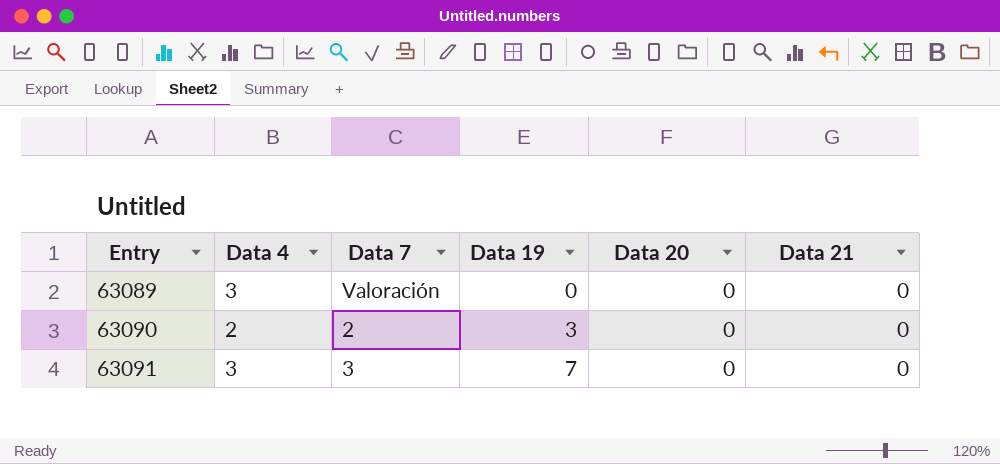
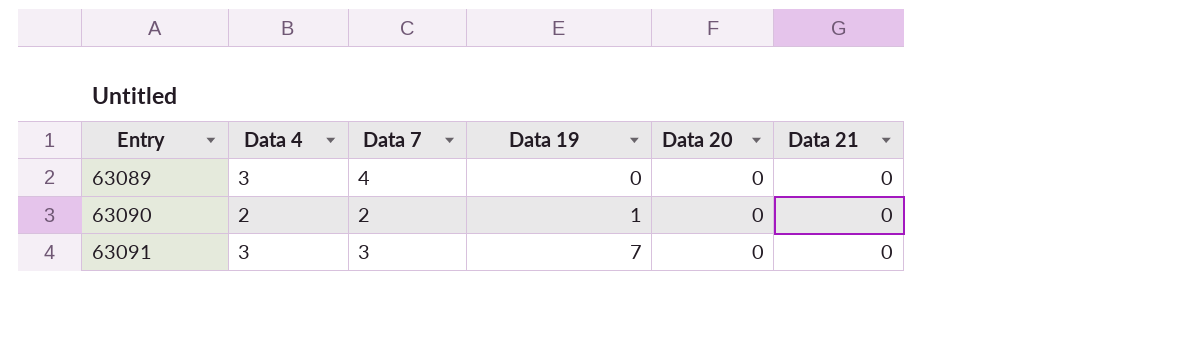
63089 | Data 7: Valoración -> 4
63090 | Data 19: 3 -> 1

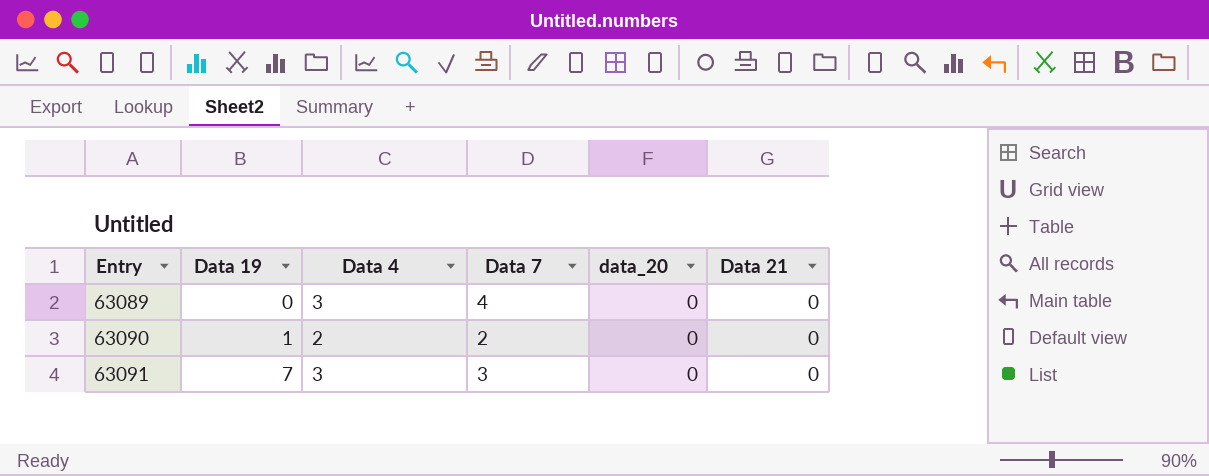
column Data 19 | position: 4 -> 2
column name: Data 20 -> data_20

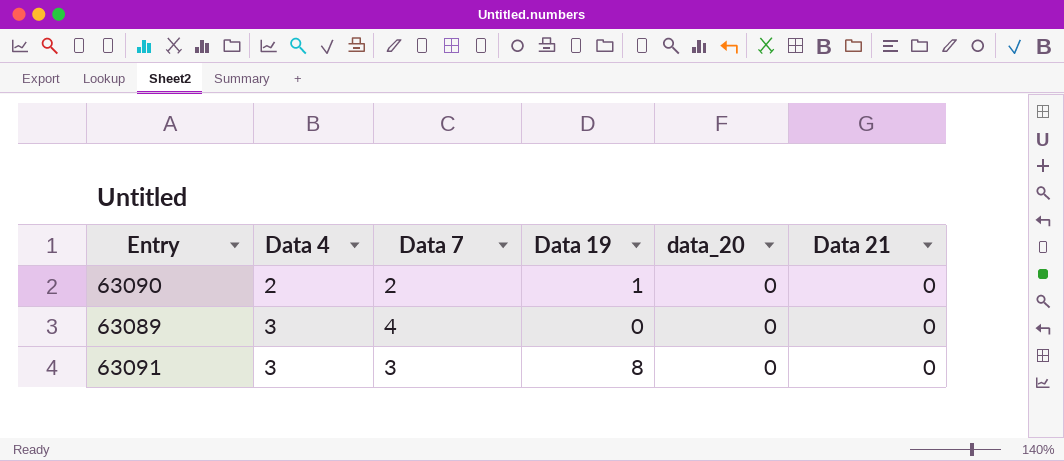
row order: Entry ascending -> Data 4 ascending
column Data 19 | position: 2 -> 4
63091 | Data 19: 7 -> 8

